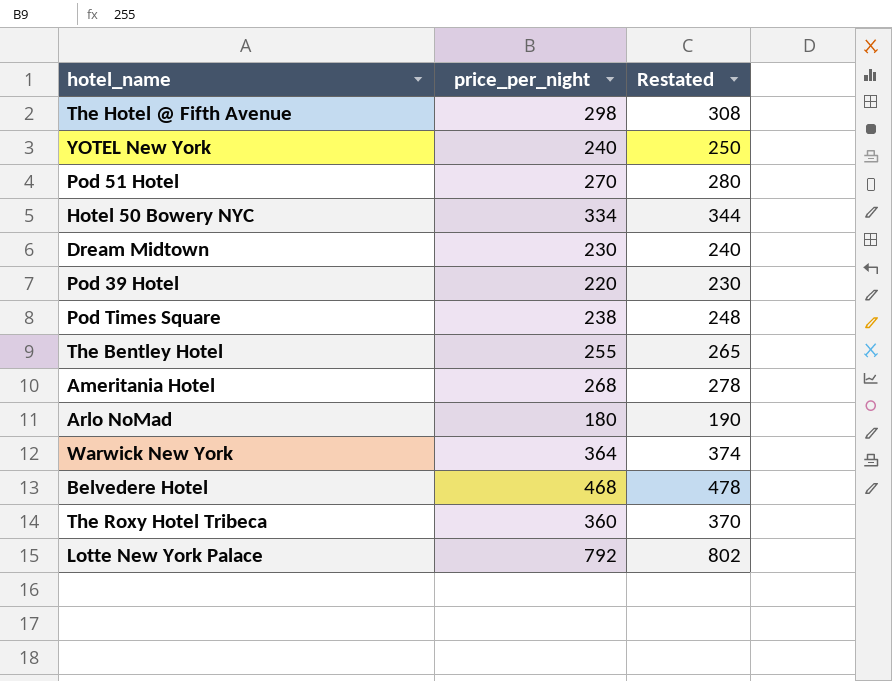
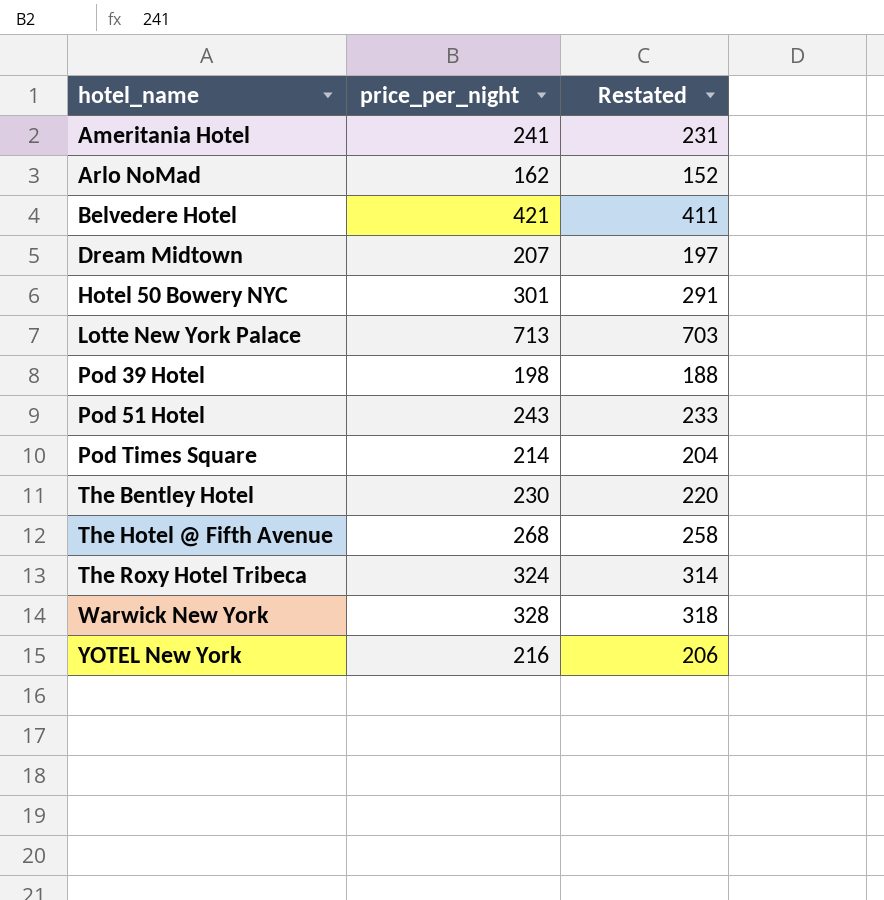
row order: none -> hotel_name ascending
column Restated | formula: [price_per_night] + 10 -> [price_per_night] - 10
Ameritania Hotel | price_per_night: 268 -> 241
Arlo NoMad | price_per_night: 180 -> 162
Belvedere Hotel | price_per_night: 468 -> 421
Dream Midtown | price_per_night: 230 -> 207
Hotel 50 Bowery NYC | price_per_night: 334 -> 301
Lotte New York Palace | price_per_night: 792 -> 713
Pod 39 Hotel | price_per_night: 220 -> 198
Pod 51 Hotel | price_per_night: 270 -> 243
Pod Times Square | price_per_night: 238 -> 214
The Bentley Hotel | price_per_night: 255 -> 230
The Hotel @ Fifth Avenue | price_per_night: 298 -> 268
The Roxy Hotel Tribeca | price_per_night: 360 -> 324
Warwick New York | price_per_night: 364 -> 328
YOTEL New York | price_per_night: 240 -> 216

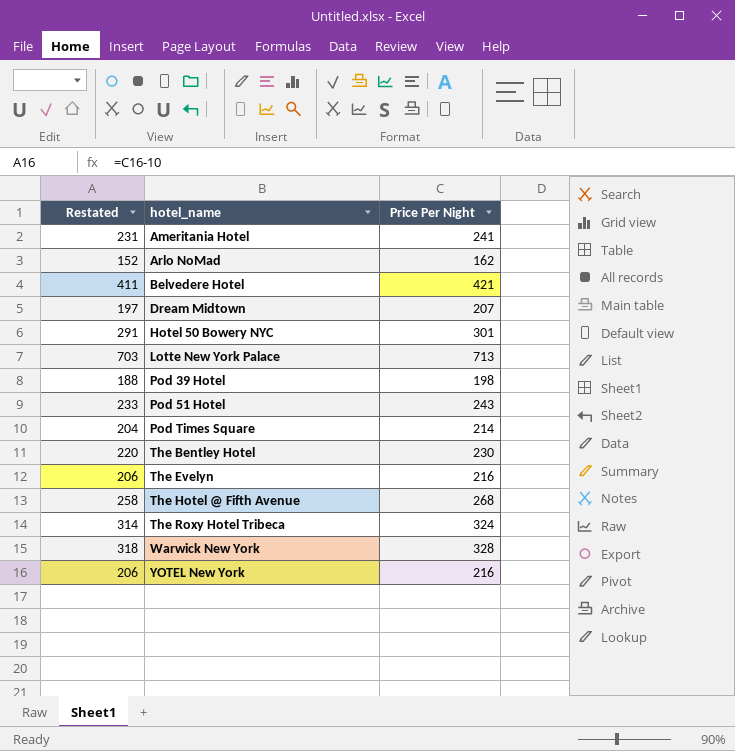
column Restated | position: 3 -> 1
column name: price_per_night -> Price Per Night
row The Evelyn: none -> 206 | 216

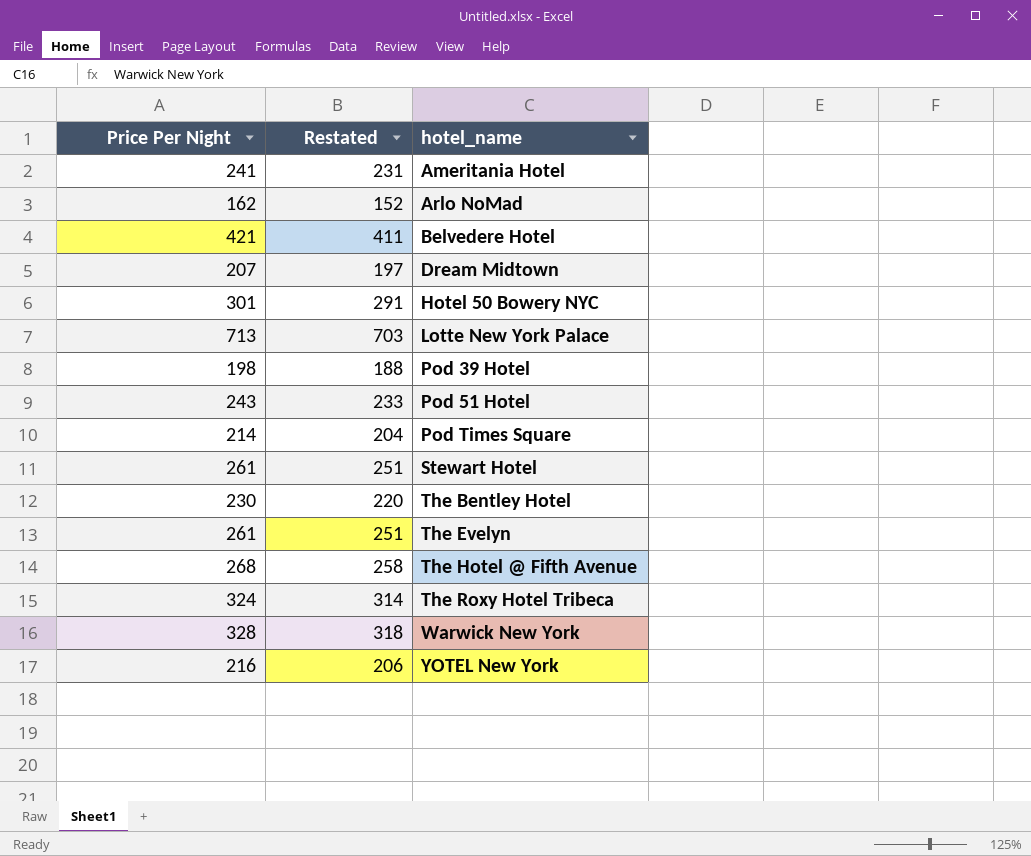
column Price Per Night | position: 3 -> 1
row Stewart Hotel: none -> 261 | 251
The Evelyn | Price Per Night: 216 -> 261
The Evelyn | Restated: 206 -> 251

